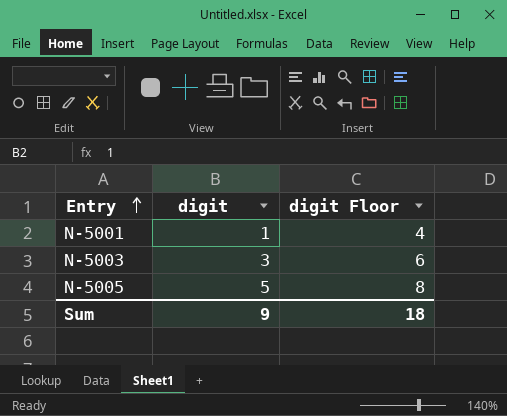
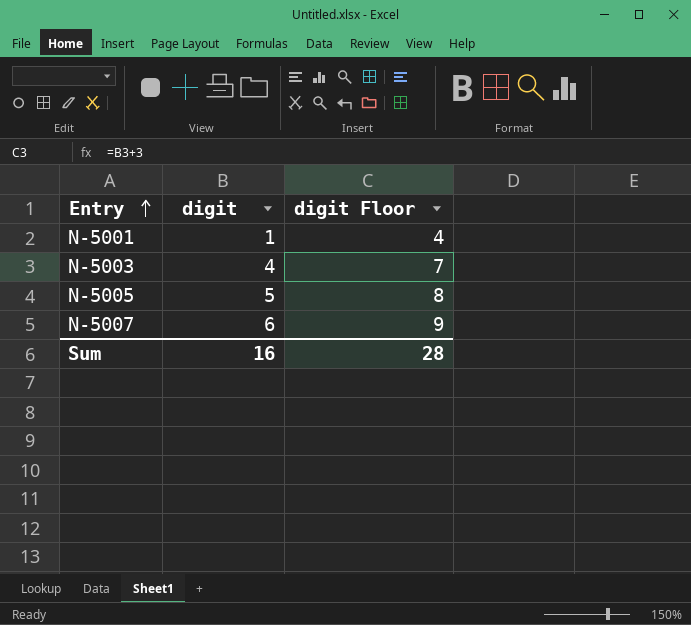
N-5003 | digit: 3 -> 4
N-5003 | digit Floor: 6 -> 7
row N-5007: none -> 6 | 9
Sum | digit: 9 -> 16
Sum | digit Floor: 18 -> 28

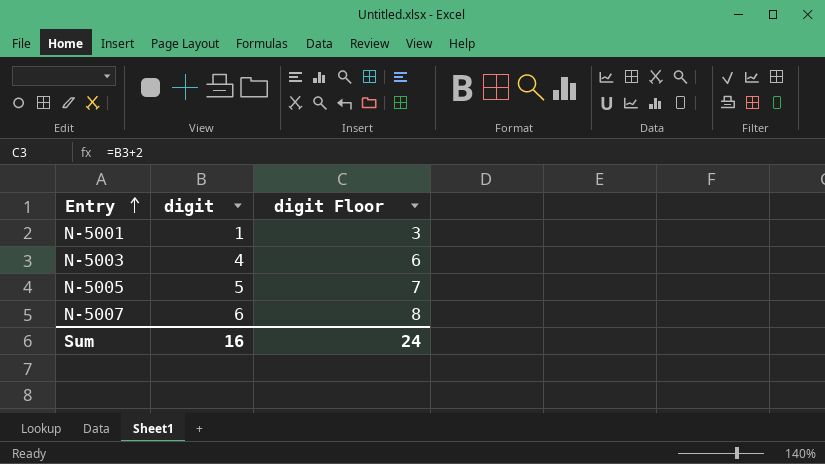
column digit Floor | formula: [digit] + 3 -> [digit] + 2
Sum | digit Floor: 28 -> 24

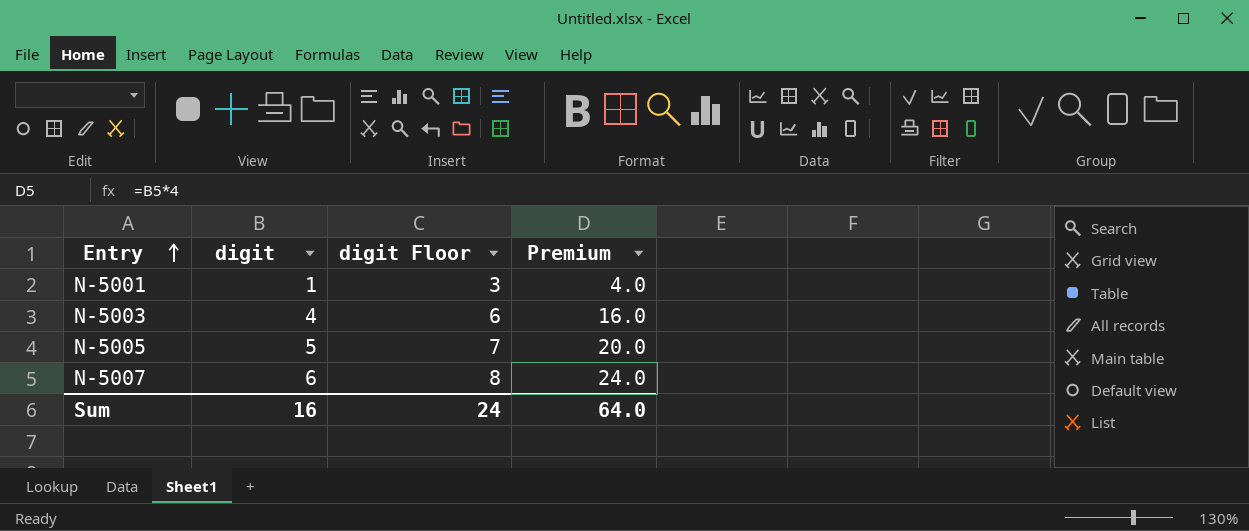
column Premium | formula: none -> [digit] * 4

